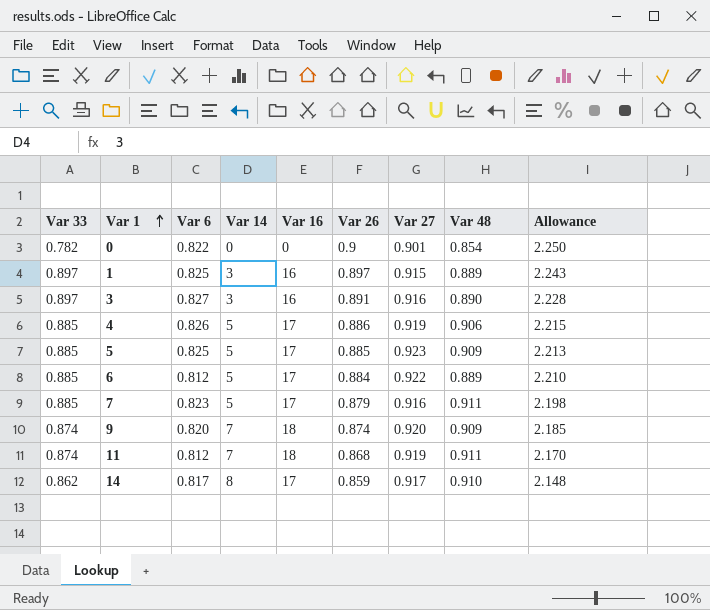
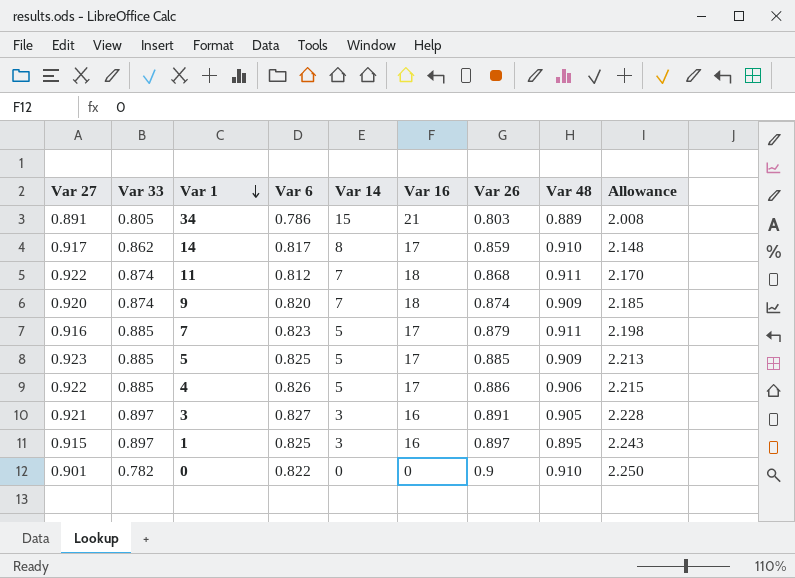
row order: Var 1 ascending -> Var 1 descending
column Var 27 | position: 7 -> 1
row 6: 0.885 | 0.812 | 5 | 17 | 0.884 | 0.922 | 0.889 | 2.210 -> none
row 34: none -> 0.891 | 0.805 | 0.786 | 15 | 21 | 0.803 | 0.889 | 2.008
11 | Var 27: 0.919 -> 0.922
4 | Var 27: 0.919 -> 0.922
3 | Var 27: 0.916 -> 0.921
3 | Var 48: 0.890 -> 0.905
1 | Var 48: 0.889 -> 0.895
0 | Var 48: 0.854 -> 0.910

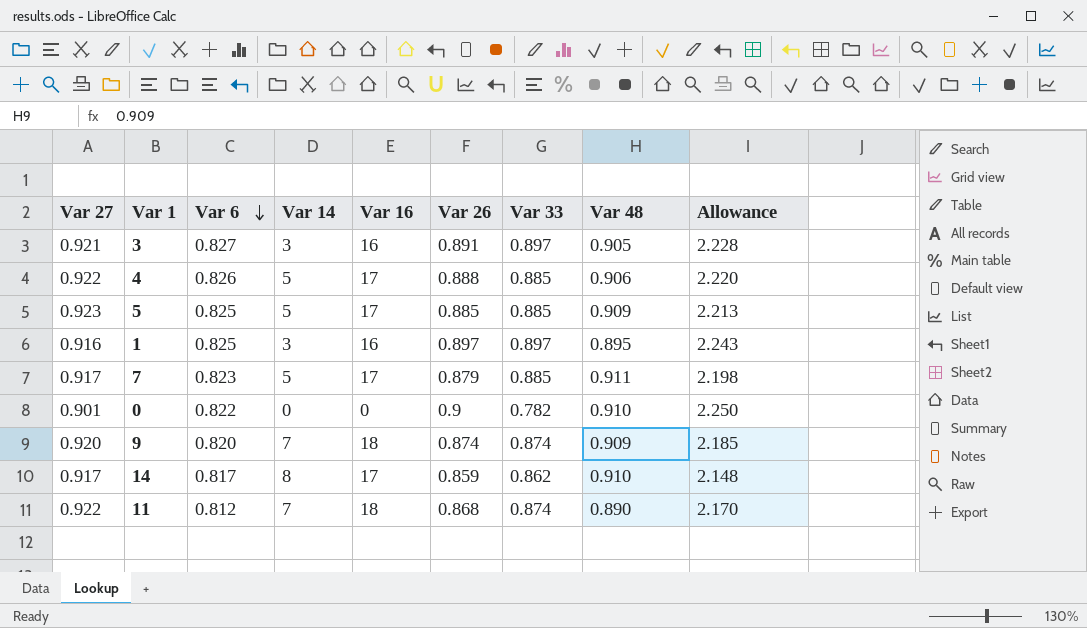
row order: Var 1 descending -> Var 6 descending
column Var 33 | position: 2 -> 7
row 34: 0.891 | 0.805 | 0.786 | 15 | 21 | 0.803 | 0.889 | 2.008 -> none
4 | Var 26: 0.886 -> 0.888
4 | Allowance: 2.215 -> 2.220
1 | Var 27: 0.915 -> 0.916
7 | Var 27: 0.916 -> 0.917
11 | Var 48: 0.911 -> 0.890

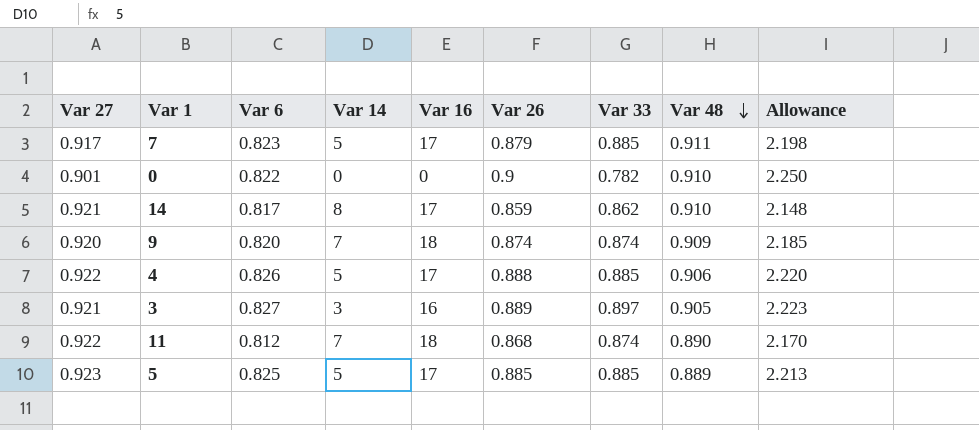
row order: Var 6 descending -> Var 48 descending
row 1: 0.916 | 0.825 | 3 | 16 | 0.897 | 0.897 | 0.895 | 2.243 -> none
14 | Var 27: 0.917 -> 0.921
3 | Var 26: 0.891 -> 0.889
3 | Allowance: 2.228 -> 2.223
5 | Var 48: 0.909 -> 0.889

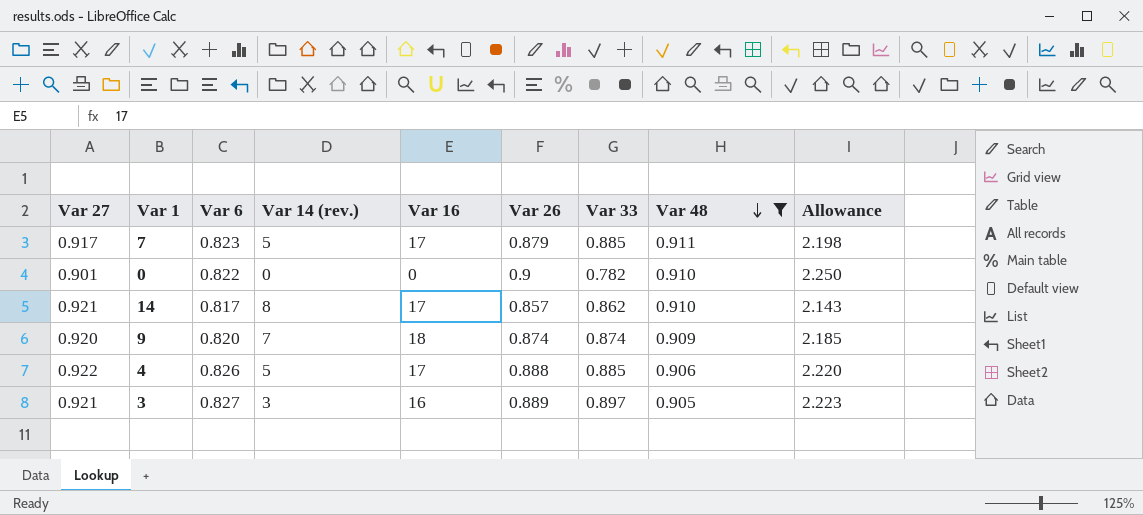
filter: none -> Var 48 >= 0.905
column name: Var 14 -> Var 14 (rev.)
14 | Var 26: 0.859 -> 0.857
14 | Allowance: 2.148 -> 2.143

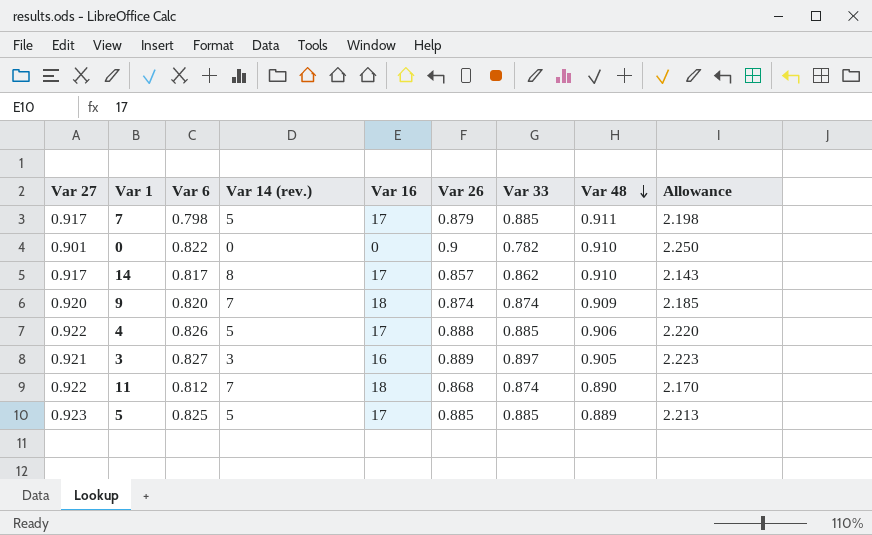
filter: Var 48 >= 0.905 -> none
7 | Var 6: 0.823 -> 0.798
14 | Var 27: 0.921 -> 0.917

